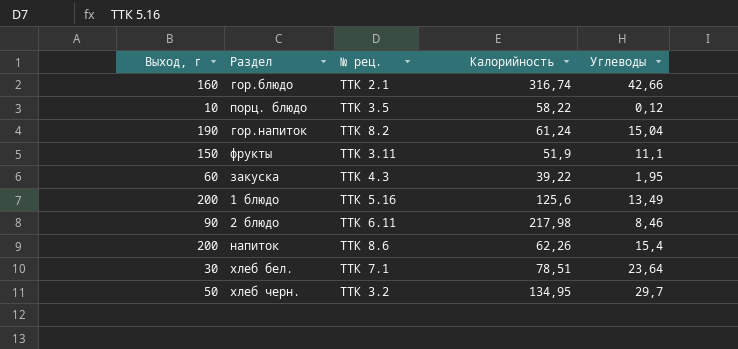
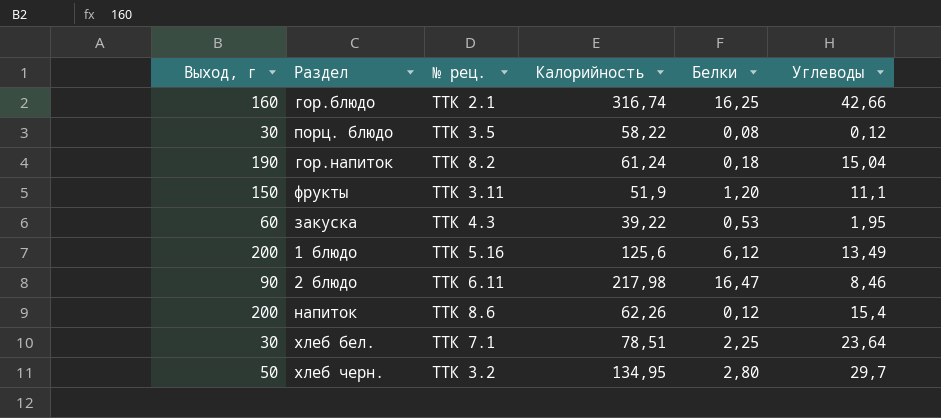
column Белки | position: none -> 5
порц. блюдо | Выход, г: 10 -> 30

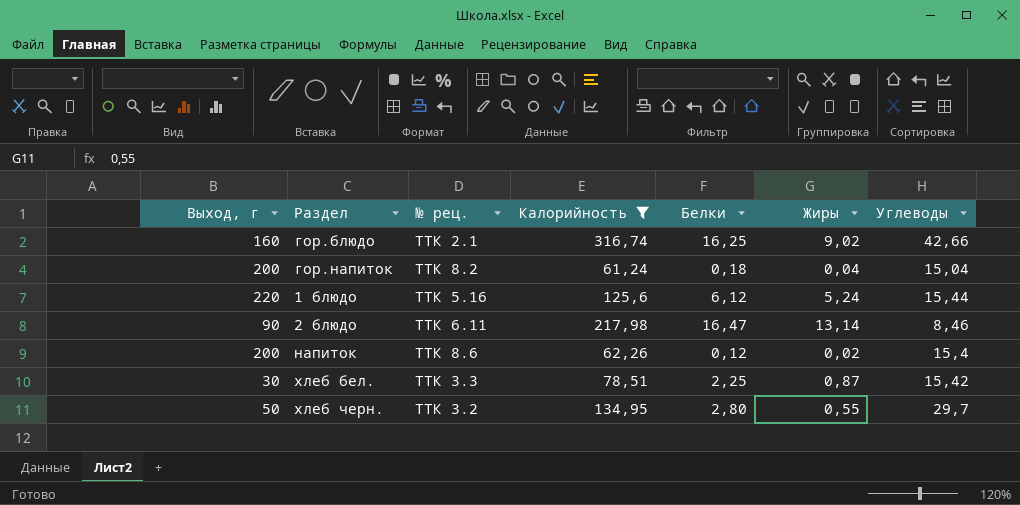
filter: none -> Калорийность >= 61,24
column Жиры | position: none -> 6
гор.напиток | Выход, г: 190 -> 200
1 блюдо | Выход, г: 200 -> 220
1 блюдо | Углеводы: 13,49 -> 15,44
хлеб бел. | № рец.: ТТК 7.1 -> ТТК 3.3
хлеб бел. | Углеводы: 23,64 -> 15,42

